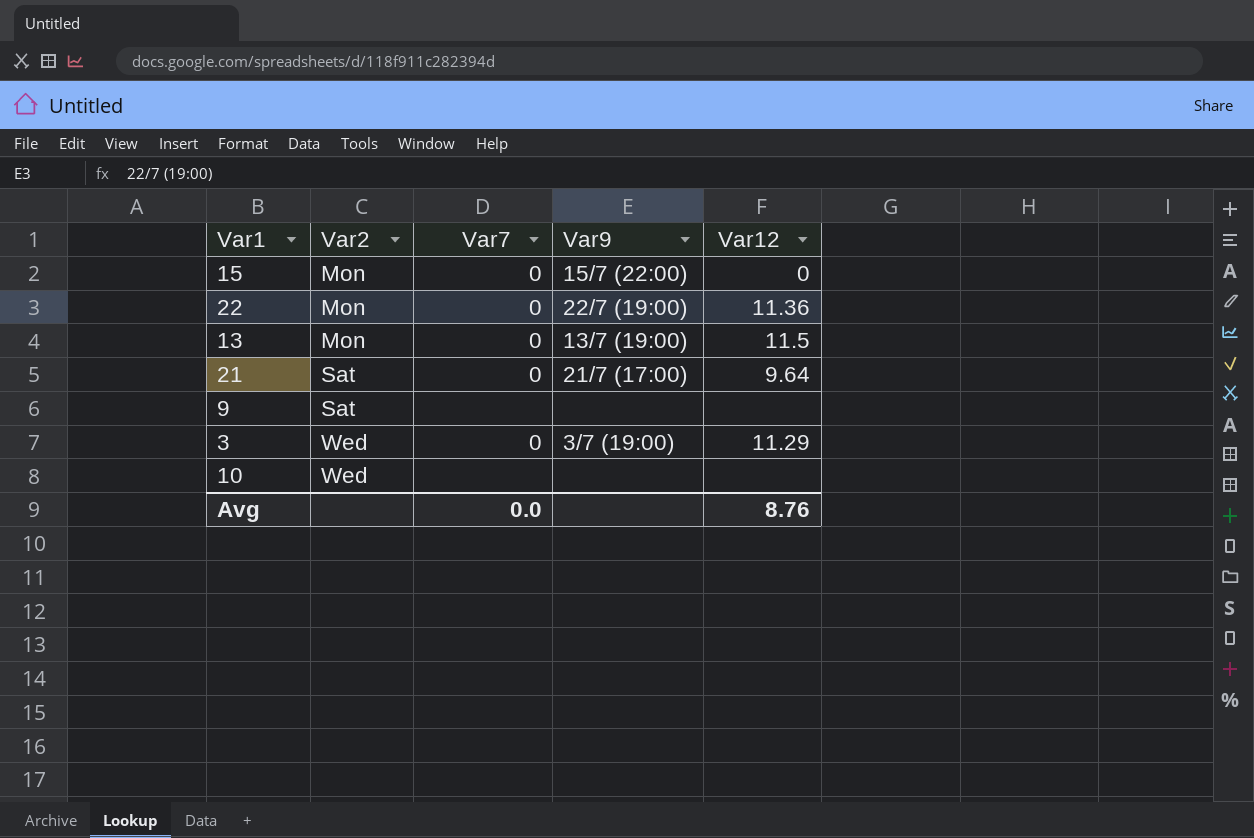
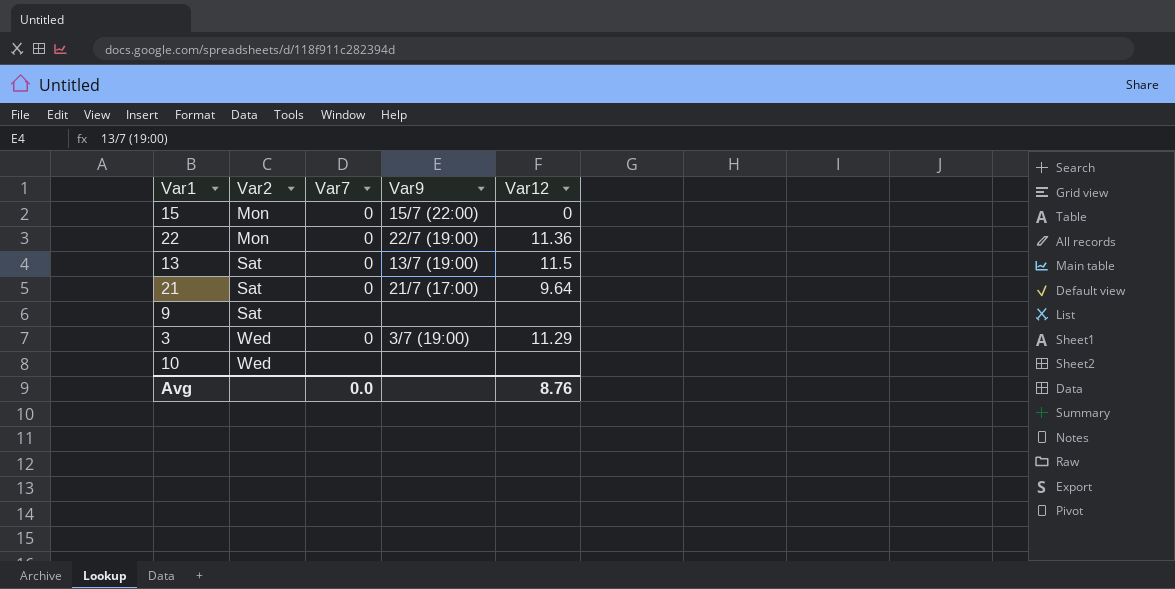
13 | Var2: Mon -> Sat

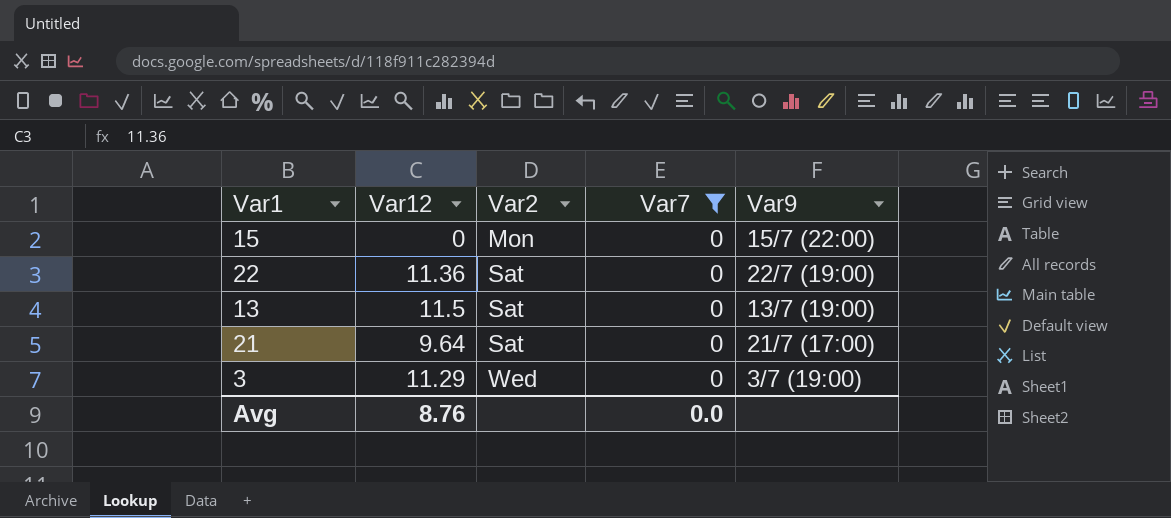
filter: none -> Var7 = 0
column Var12 | position: 5 -> 2
22 | Var2: Mon -> Sat

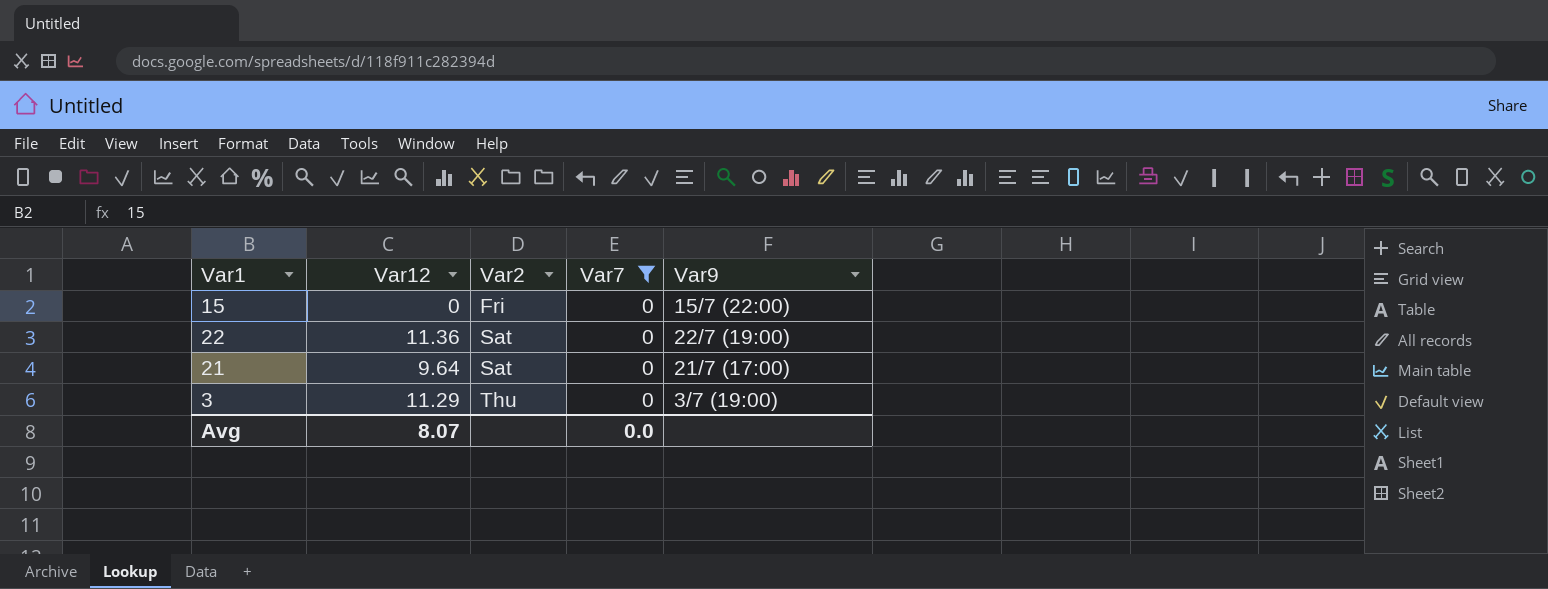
row 13: 11.5 | Sat | 0 | 13/7 (19:00) -> none
15 | Var2: Mon -> Fri
3 | Var2: Wed -> Thu
Avg | Var12: 8.76 -> 8.07

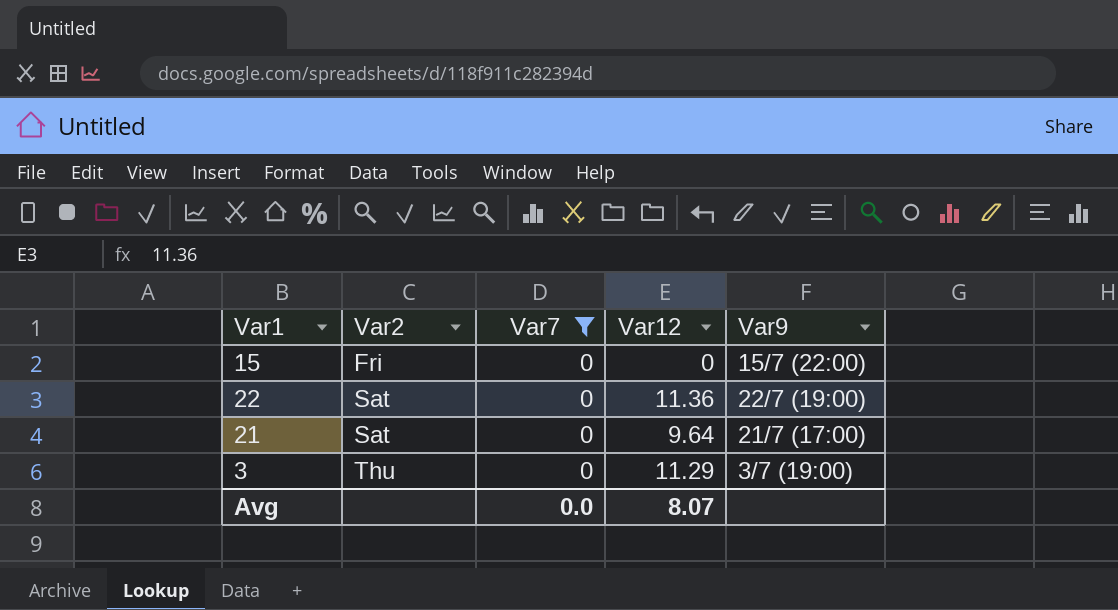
column Var12 | position: 2 -> 4

